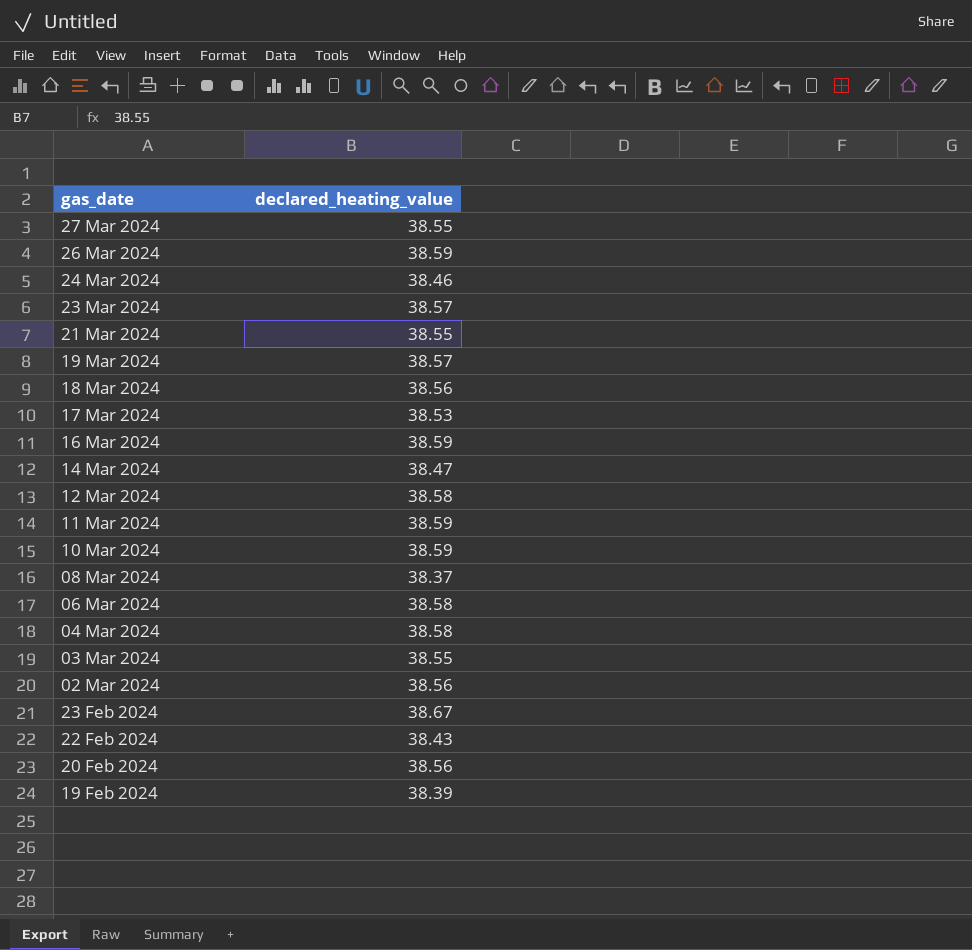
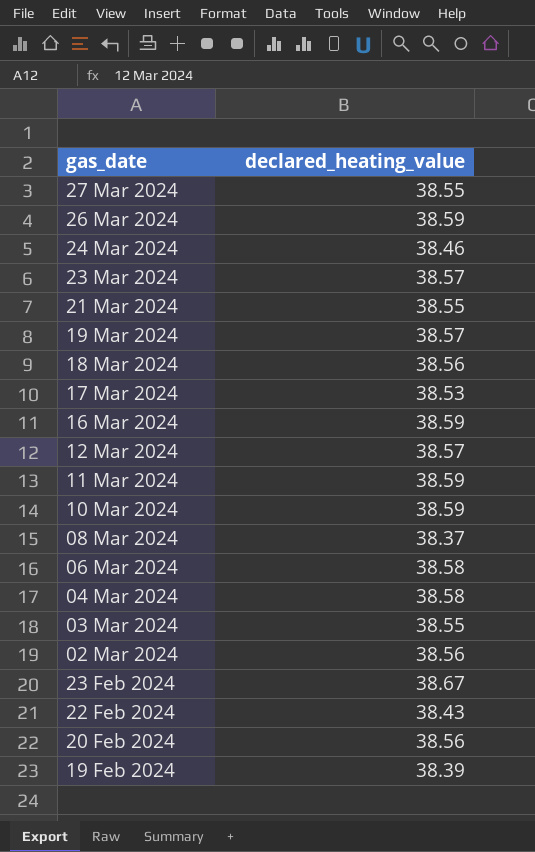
row 14 Mar 2024: 38.47 -> none
12 Mar 2024 | declared_heating_value: 38.58 -> 38.57

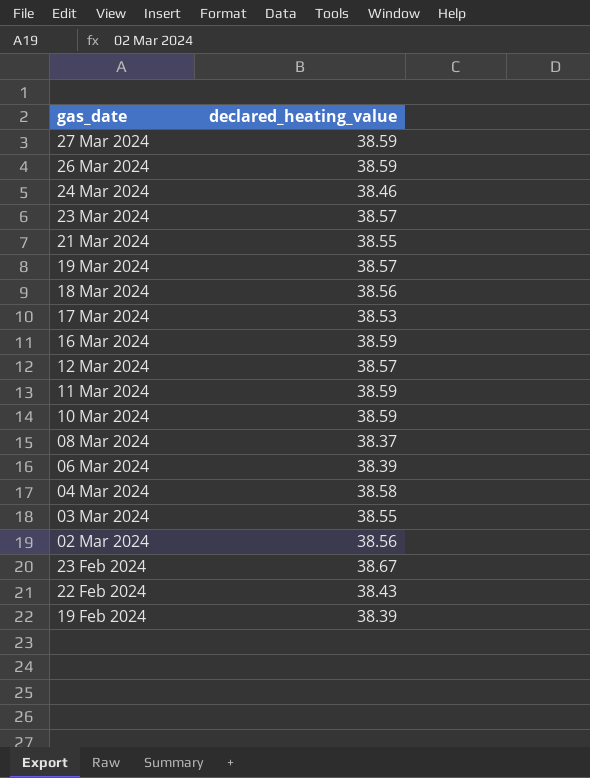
row 20 Feb 2024: 38.56 -> none
27 Mar 2024 | declared_heating_value: 38.55 -> 38.59
06 Mar 2024 | declared_heating_value: 38.58 -> 38.39

